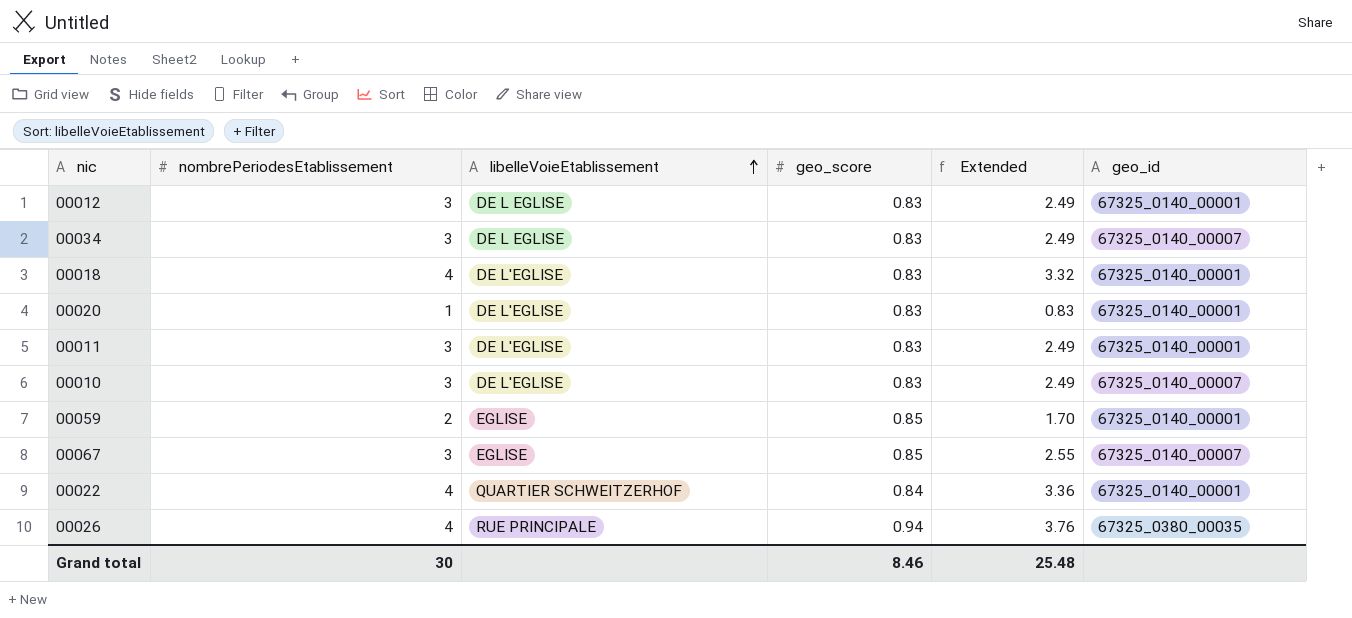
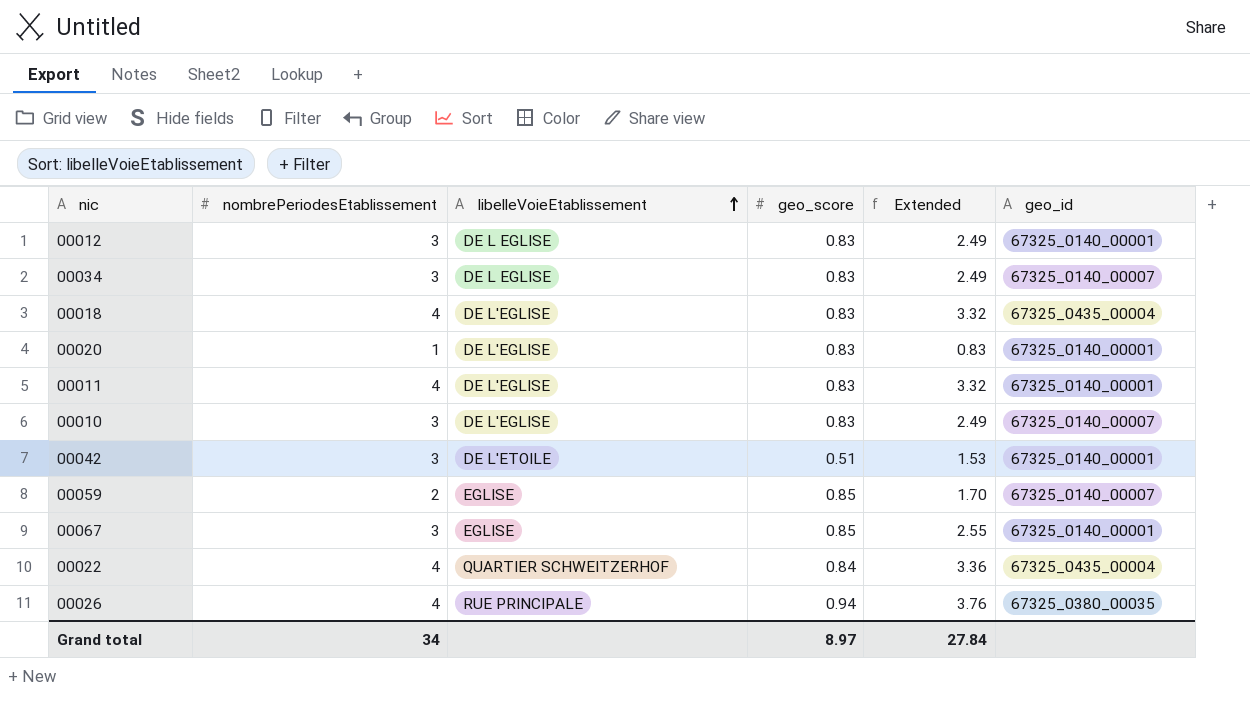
00018 | geo_id: 67325_0140_00001 -> 67325_0435_00004
00011 | nombrePeriodesEtablissement: 3 -> 4
00011 | Extended: 2.49 -> 3.32
row 00042: none -> 3 | DE L'ETOILE | 0.51 | 1.53 | 67325_0140_00001
00059 | geo_id: 67325_0140_00001 -> 67325_0140_00007
00067 | geo_id: 67325_0140_00007 -> 67325_0140_00001
00022 | geo_id: 67325_0140_00001 -> 67325_0435_00004
Grand total | nombrePeriodesEtablissement: 30 -> 34
Grand total | geo_score: 8.46 -> 8.97
Grand total | Extended: 25.48 -> 27.84

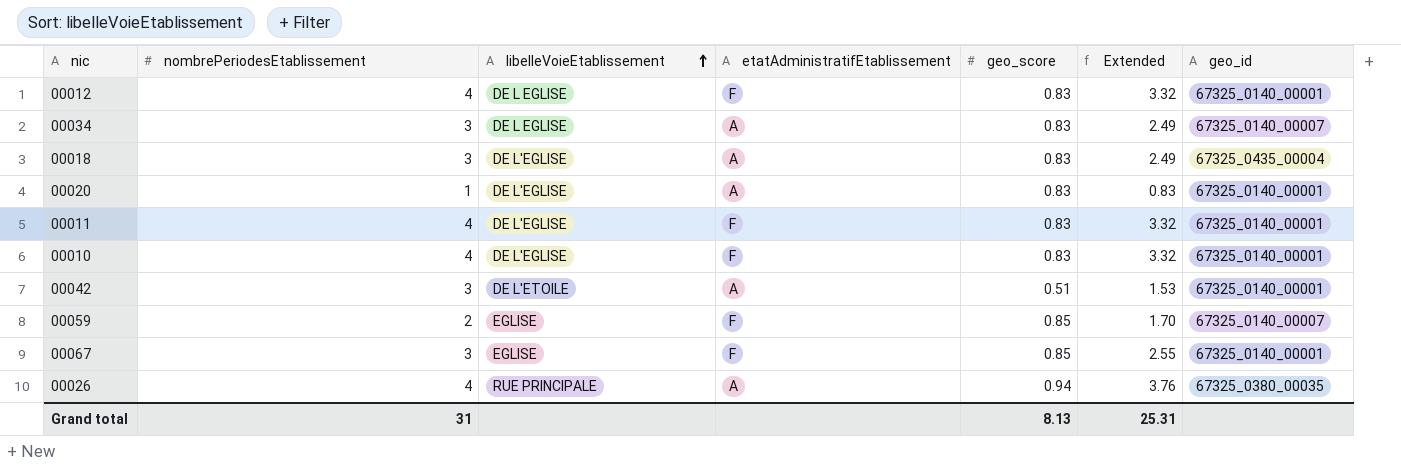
column etatAdministratifEtablissement | position: none -> 4
row 00022: 4 | QUARTIER SCHWEITZERHOF | 0.84 | 3.36 | 67325_0435_00004 -> none
00012 | nombrePeriodesEtablissement: 3 -> 4
00012 | Extended: 2.49 -> 3.32
00018 | nombrePeriodesEtablissement: 4 -> 3
00018 | Extended: 3.32 -> 2.49
00010 | nombrePeriodesEtablissement: 3 -> 4
00010 | Extended: 2.49 -> 3.32
00010 | geo_id: 67325_0140_00007 -> 67325_0140_00001
Grand total | nombrePeriodesEtablissement: 34 -> 31
Grand total | geo_score: 8.97 -> 8.13
Grand total | Extended: 27.84 -> 25.31

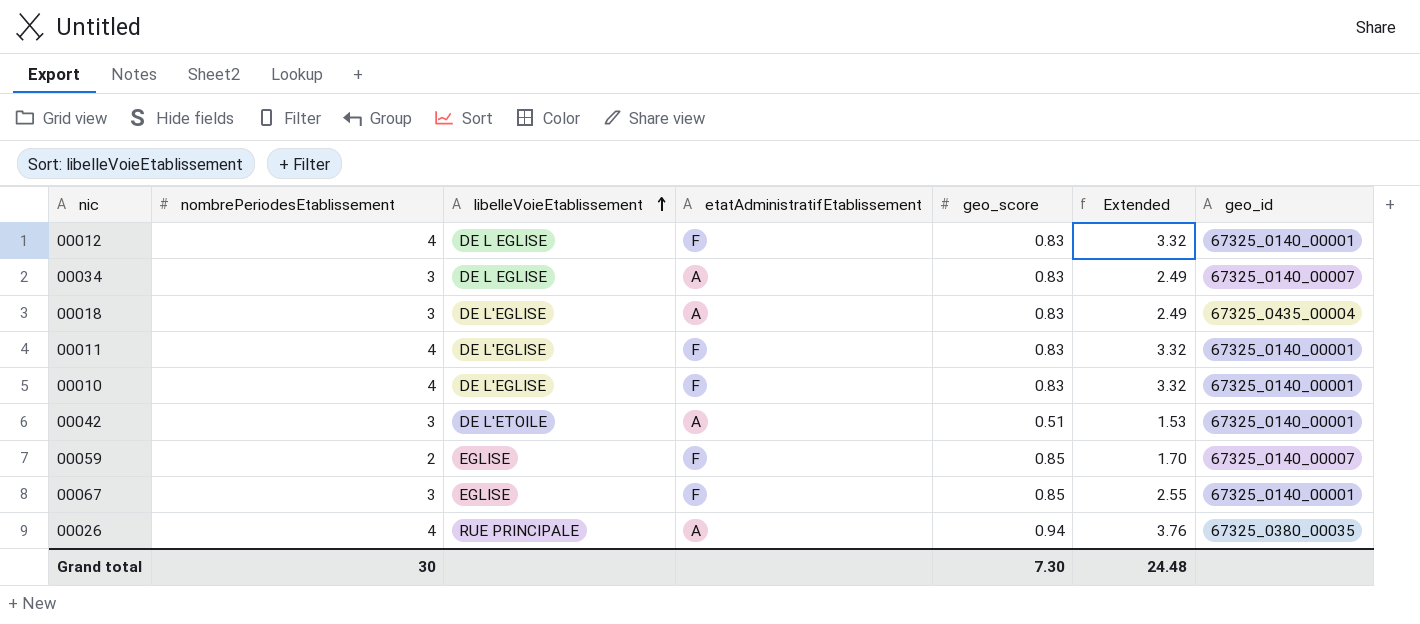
row 00020: 1 | DE L'EGLISE | A | 0.83 | 0.83 | 67325_0140_00001 -> none
Grand total | nombrePeriodesEtablissement: 31 -> 30
Grand total | geo_score: 8.13 -> 7.30
Grand total | Extended: 25.31 -> 24.48

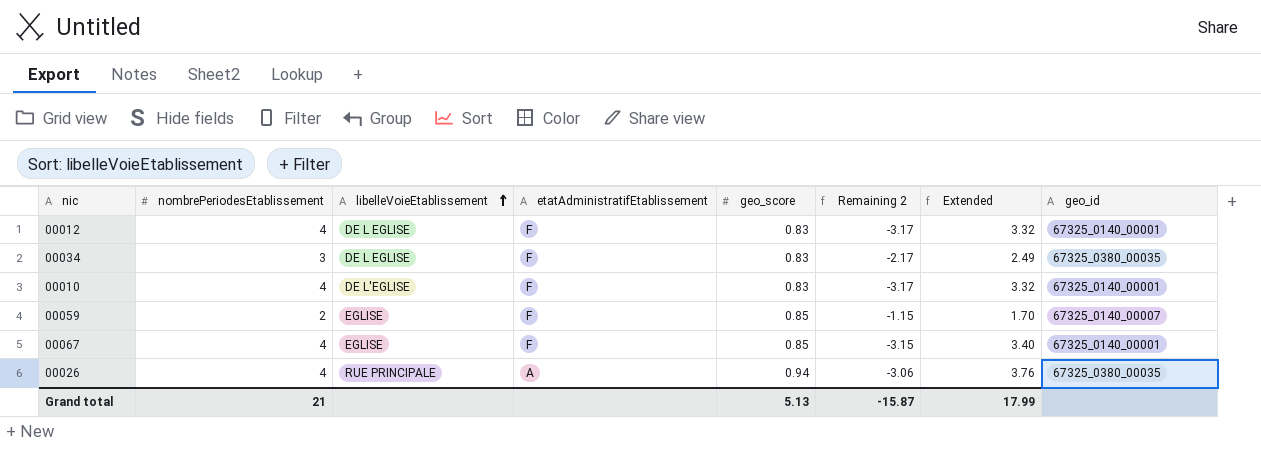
column Remaining 2 | formula: none -> [geo_score] - [nombrePeriodesEtablissement]
row 00018: 3 | DE L'EGLISE | A | 0.83 | 2.49 | 67325_0435_00004 -> none
row 00011: 4 | DE L'EGLISE | F | 0.83 | 3.32 | 67325_0140_00001 -> none
row 00042: 3 | DE L'ETOILE | A | 0.51 | 1.53 | 67325_0140_00001 -> none
00034 | etatAdministratifEtablissement: A -> F
00034 | geo_id: 67325_0140_00007 -> 67325_0380_00035
00067 | nombrePeriodesEtablissement: 3 -> 4
00067 | Extended: 2.55 -> 3.40
Grand total | nombrePeriodesEtablissement: 30 -> 21
Grand total | geo_score: 7.30 -> 5.13
Grand total | Extended: 24.48 -> 17.99

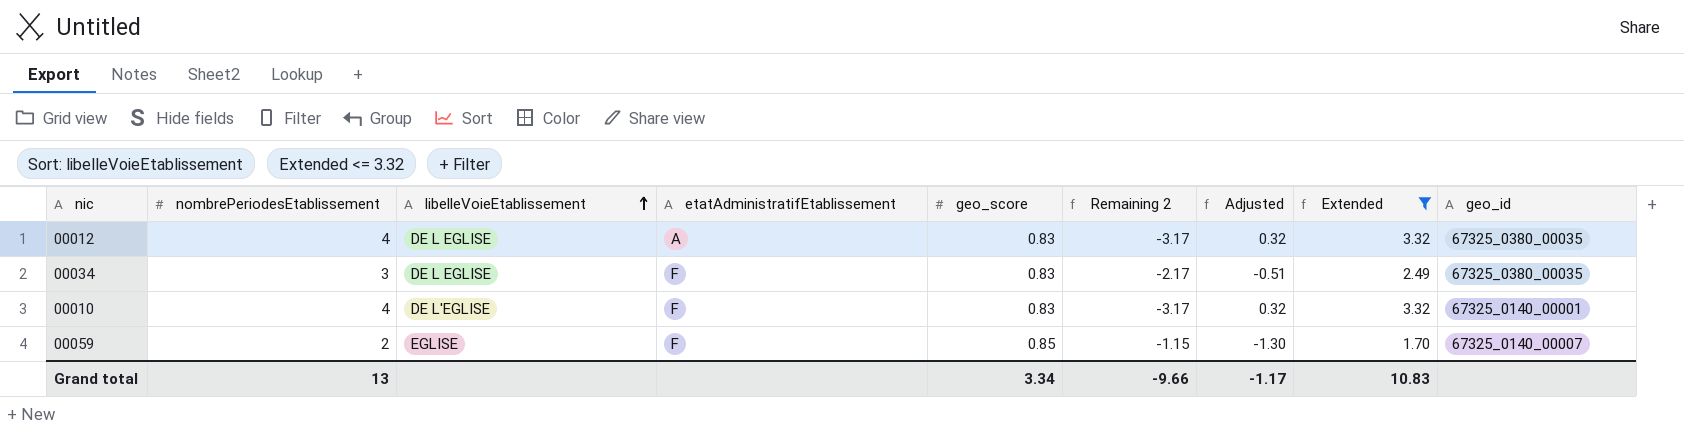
filter: none -> Extended <= 3.32
column Adjusted | formula: none -> [Extended] - 3
00012 | etatAdministratifEtablissement: F -> A
00012 | geo_id: 67325_0140_00001 -> 67325_0380_00035
Grand total | nombrePeriodesEtablissement: 21 -> 13
Grand total | geo_score: 5.13 -> 3.34
Grand total | Remaining 2: -15.87 -> -9.66
Grand total | Extended: 17.99 -> 10.83

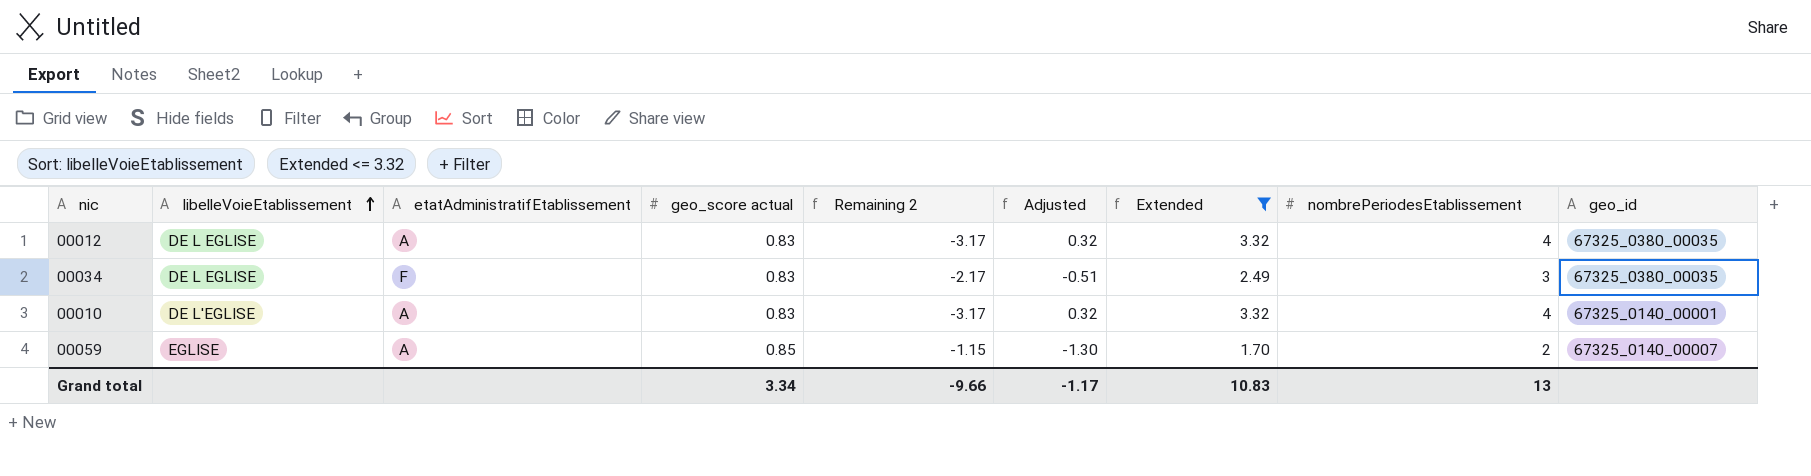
column name: geo_score -> geo_score actual
column nombrePeriodesEtablissement | position: 2 -> 8
00010 | etatAdministratifEtablissement: F -> A
00059 | etatAdministratifEtablissement: F -> A

